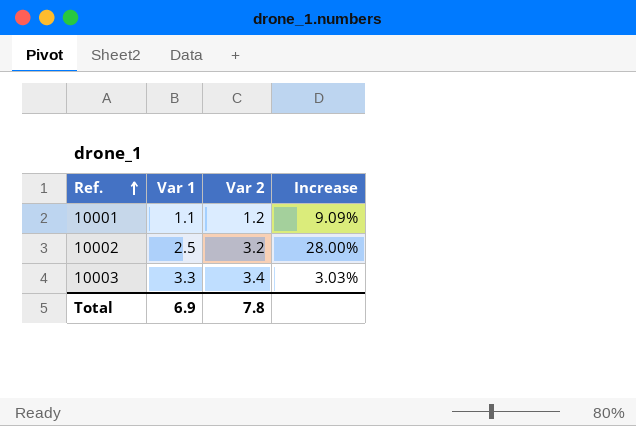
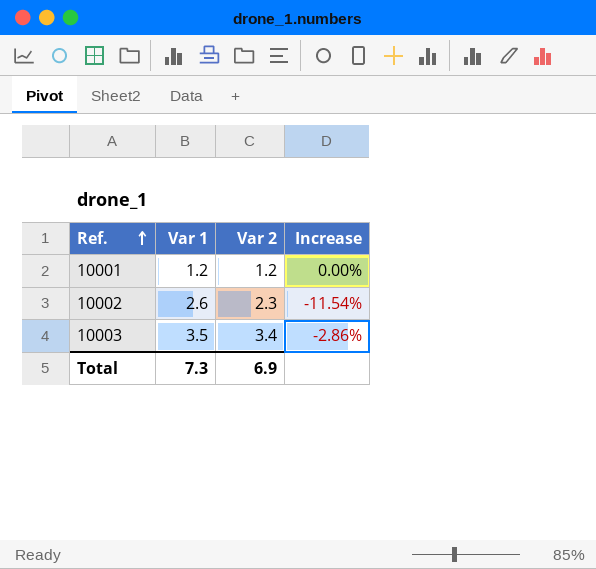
10001 | Var 1: 1.1 -> 1.2
10001 | Increase: 9.09% -> 0.00%
10002 | Var 1: 2.5 -> 2.6
10002 | Var 2: 3.2 -> 2.3
10002 | Increase: 28.00% -> -11.54%
10003 | Var 1: 3.3 -> 3.5
10003 | Increase: 3.03% -> -2.86%
Total | Var 1: 6.9 -> 7.3
Total | Var 2: 7.8 -> 6.9

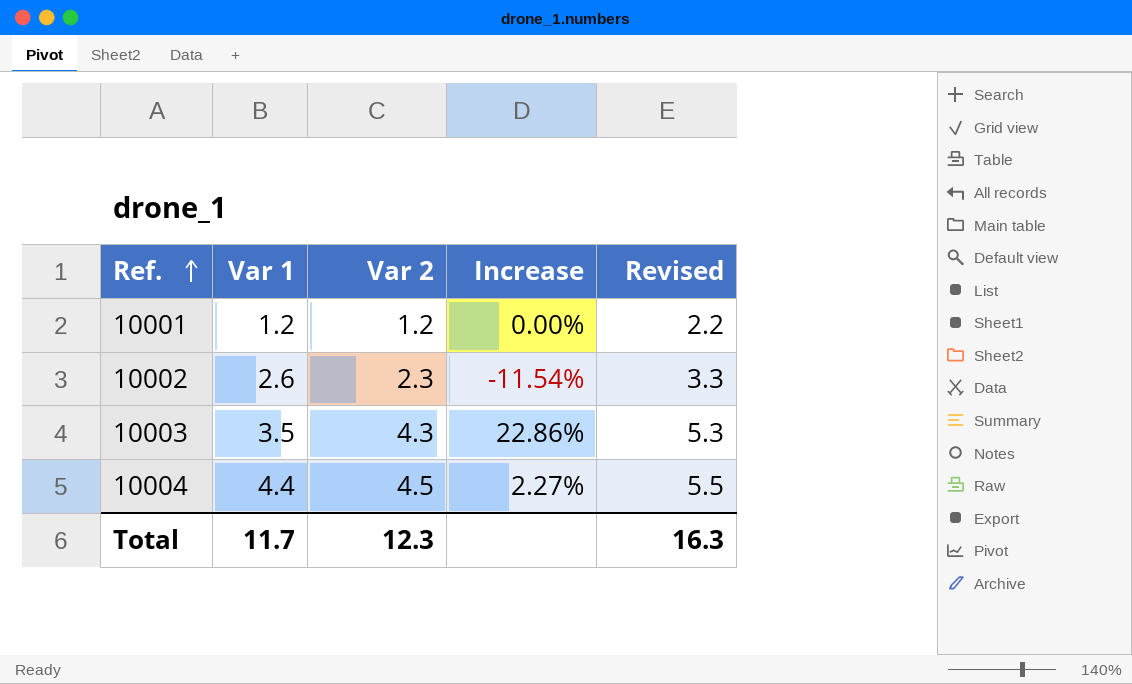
column Revised | formula: none -> [Var 2] + 1
10003 | Var 2: 3.4 -> 4.3
10003 | Increase: -2.86% -> 22.86%
row 10004: none -> 4.4 | 4.5 | 2.27% | 5.5
Total | Var 1: 7.3 -> 11.7
Total | Var 2: 6.9 -> 12.3

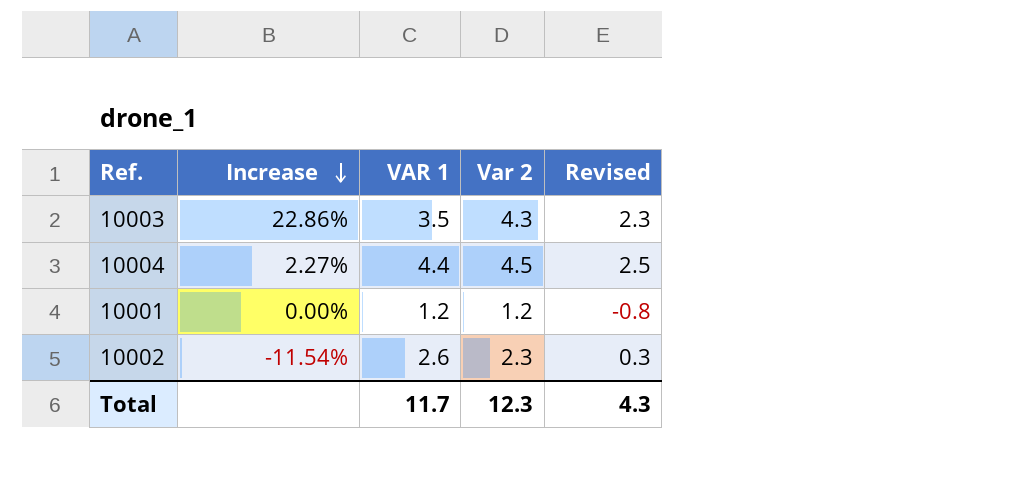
row order: Ref. ascending -> Increase descending
column Increase | position: 4 -> 2
column name: Var 1 -> VAR 1
column Revised | formula: [Var 2] + 1 -> [Var 2] - 2
Total | Revised: 16.3 -> 4.3

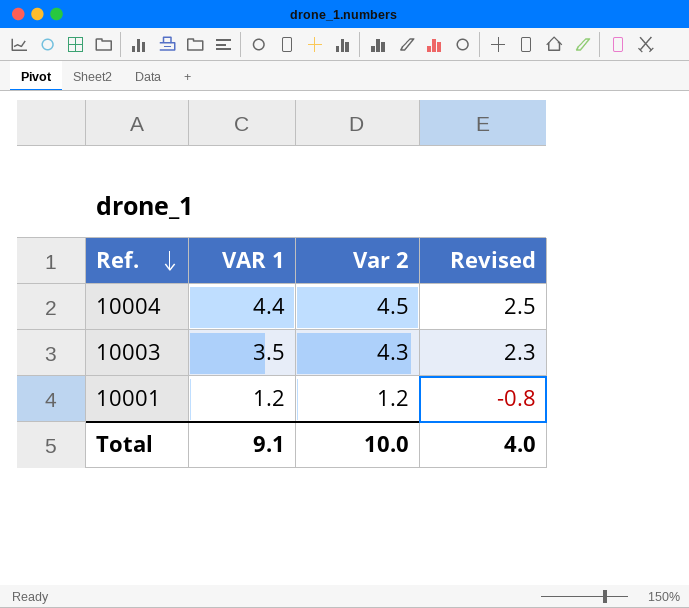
row order: Increase descending -> Ref. descending
column Increase | formula: ([Var 2] - [VAR 1]) / [VAR 1] -> none
row 10002: -11.54% | 2.6 | 2.3 | 0.3 -> none
Total | VAR 1: 11.7 -> 9.1
Total | Var 2: 12.3 -> 10.0
Total | Revised: 4.3 -> 4.0

